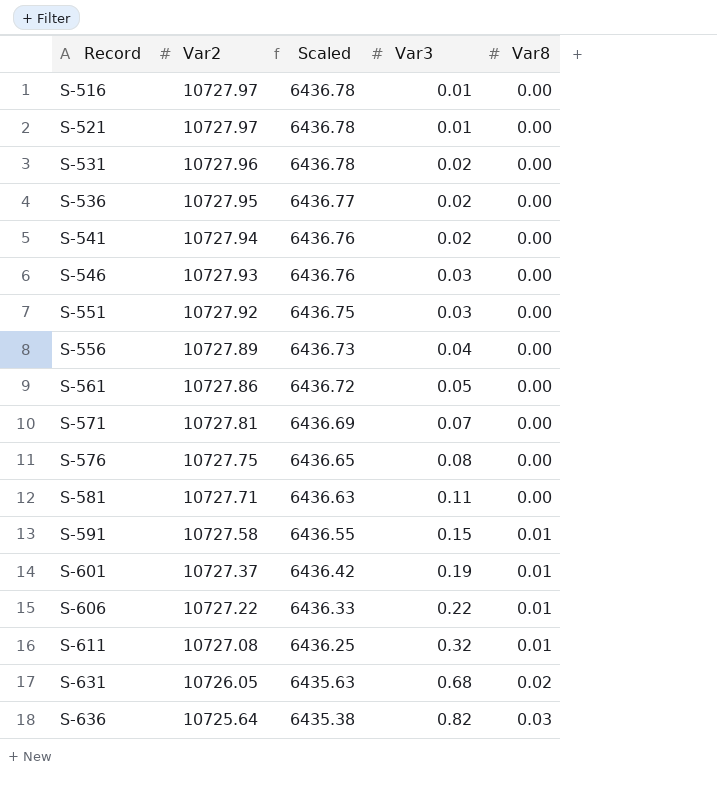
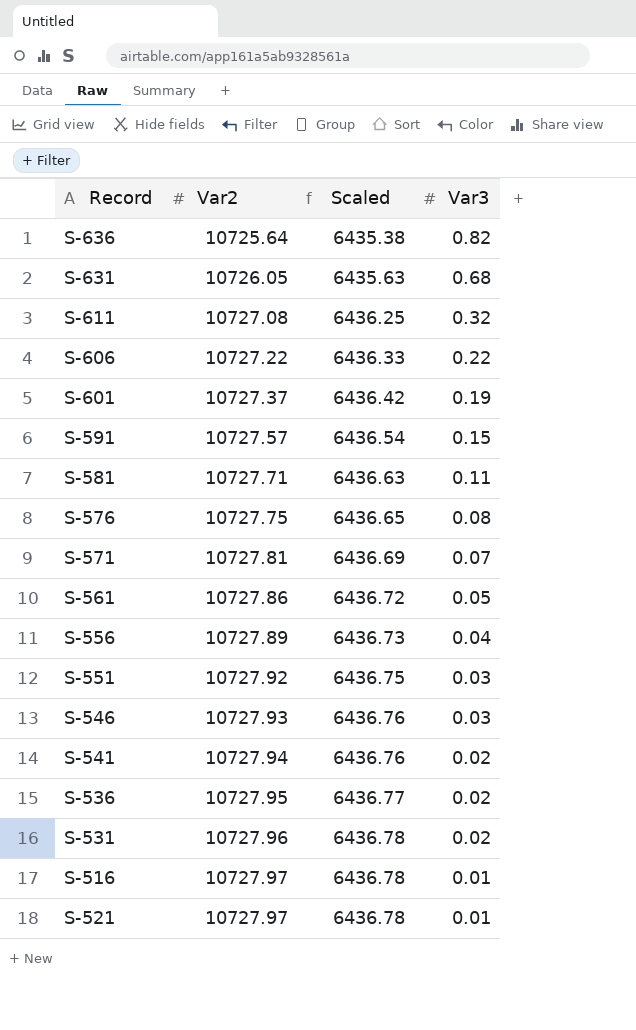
row order: Record ascending -> Var2 ascending
column Var8 | position: 5 -> none
S-591 | Var2: 10727.58 -> 10727.57
S-591 | Scaled: 6436.55 -> 6436.54

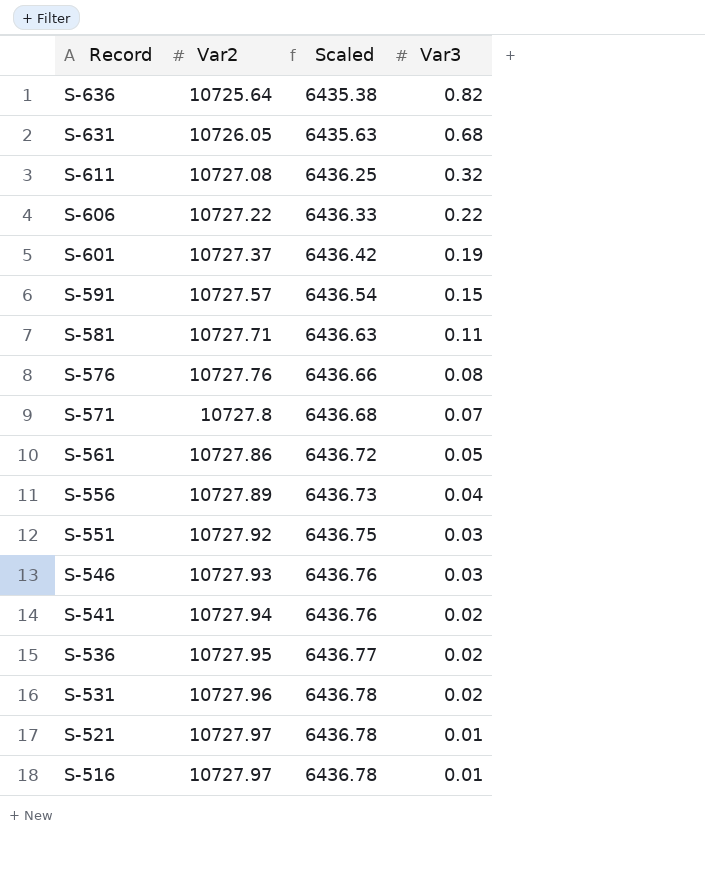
row order: Var2 ascending -> Record descending
S-576 | Var2: 10727.75 -> 10727.76
S-576 | Scaled: 6436.65 -> 6436.66
S-571 | Var2: 10727.81 -> 10727.8
S-571 | Scaled: 6436.69 -> 6436.68

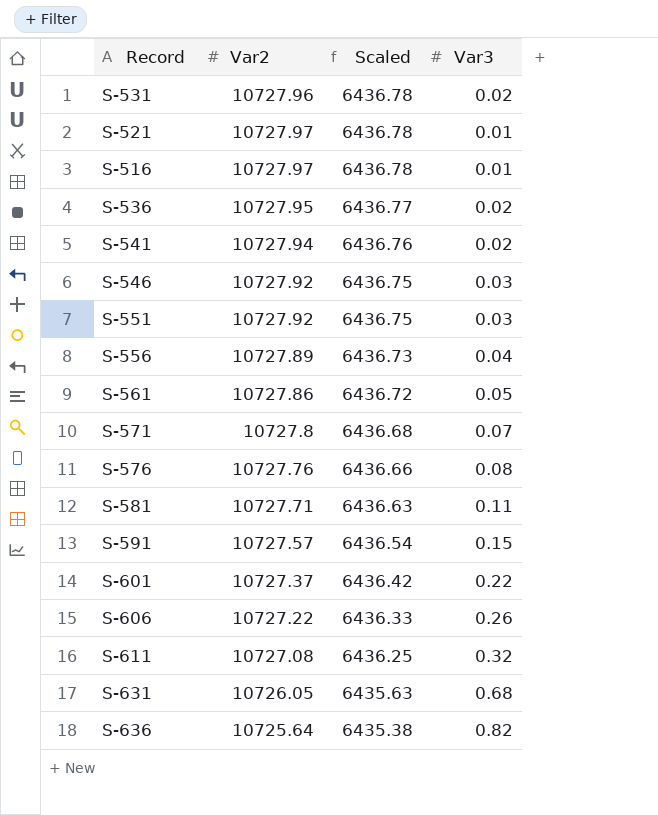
row order: Record descending -> Scaled descending
S-546 | Var2: 10727.93 -> 10727.92
S-546 | Scaled: 6436.76 -> 6436.75
S-601 | Var3: 0.19 -> 0.22
S-606 | Var3: 0.22 -> 0.26

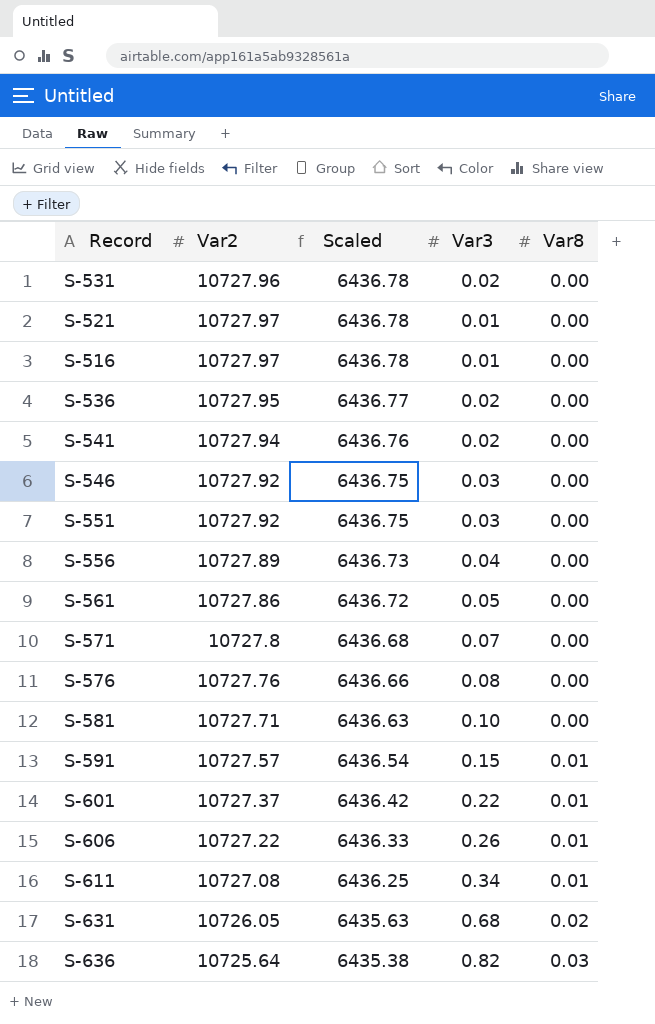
column Var8 | position: none -> 5
S-581 | Var3: 0.11 -> 0.10
S-611 | Var3: 0.32 -> 0.34

